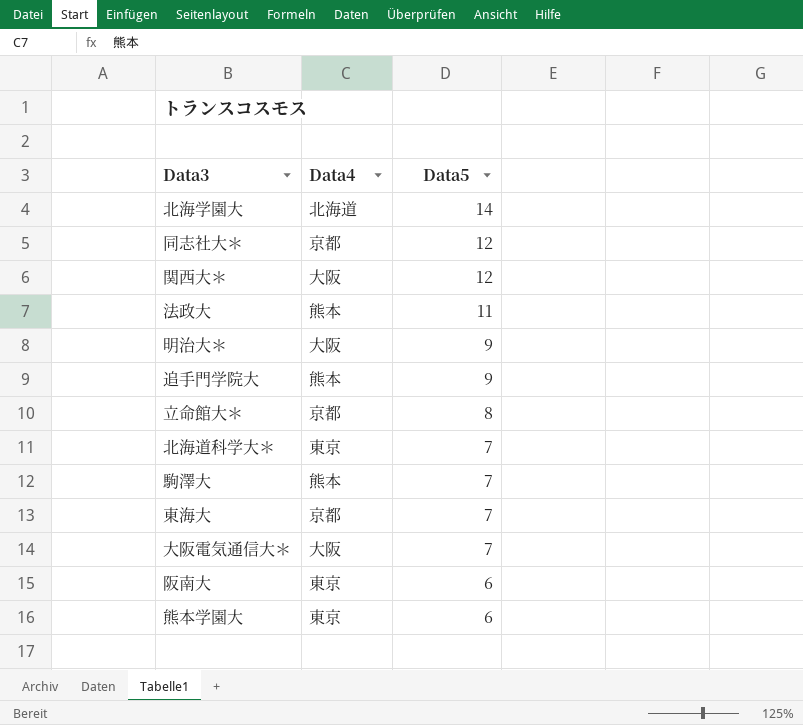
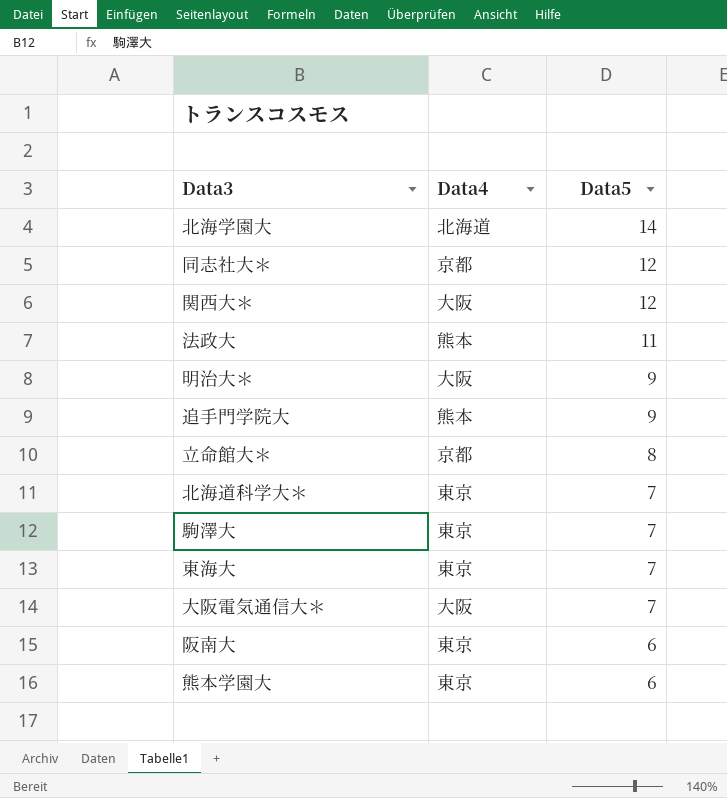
駒澤大 | Data4: 熊本 -> 東京
東海大 | Data4: 京都 -> 東京

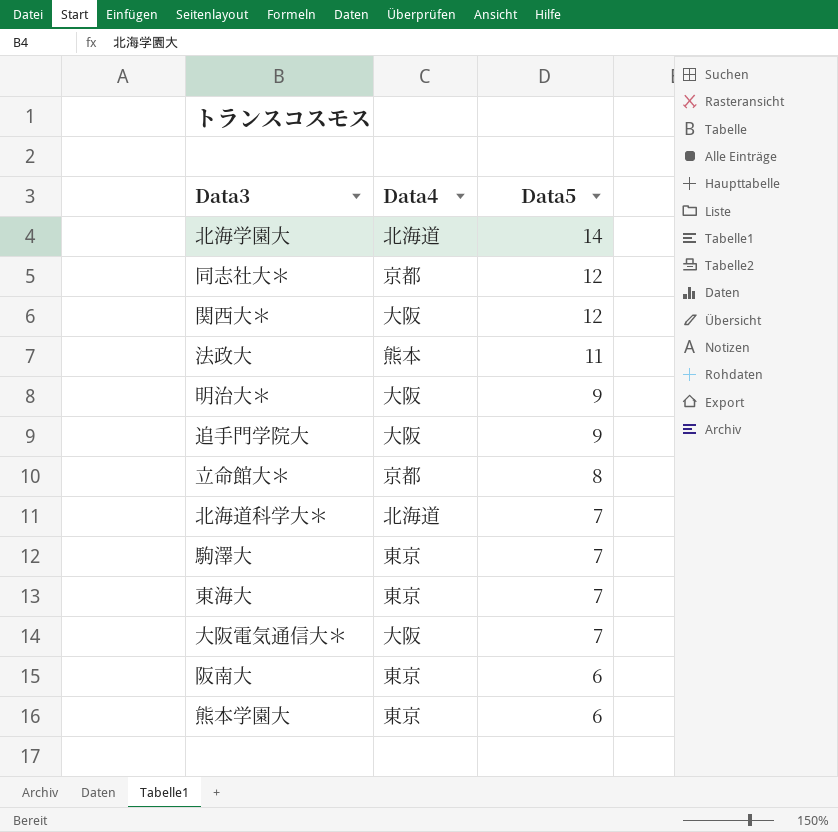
追手門学院大 | Data4: 熊本 -> 大阪
北海道科学大＊ | Data4: 東京 -> 北海道

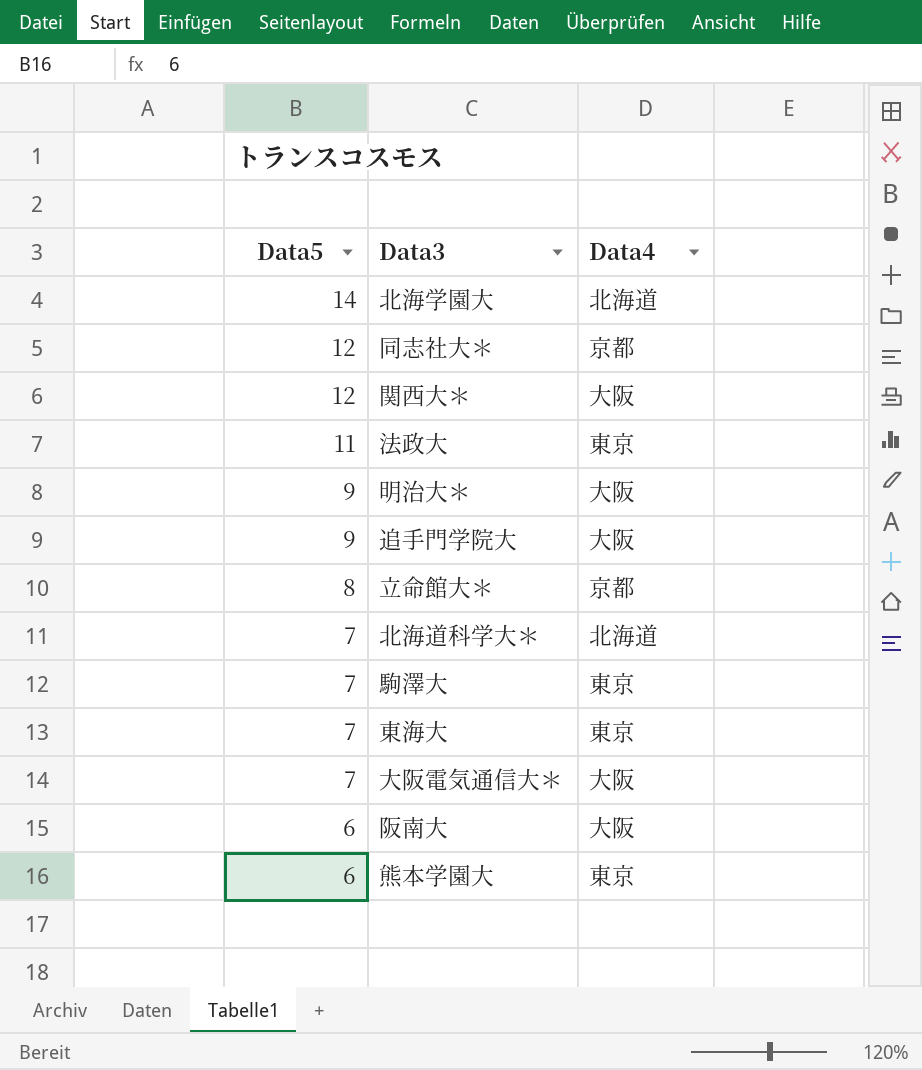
column Data5 | position: 3 -> 1
法政大 | Data4: 熊本 -> 東京
阪南大 | Data4: 東京 -> 大阪

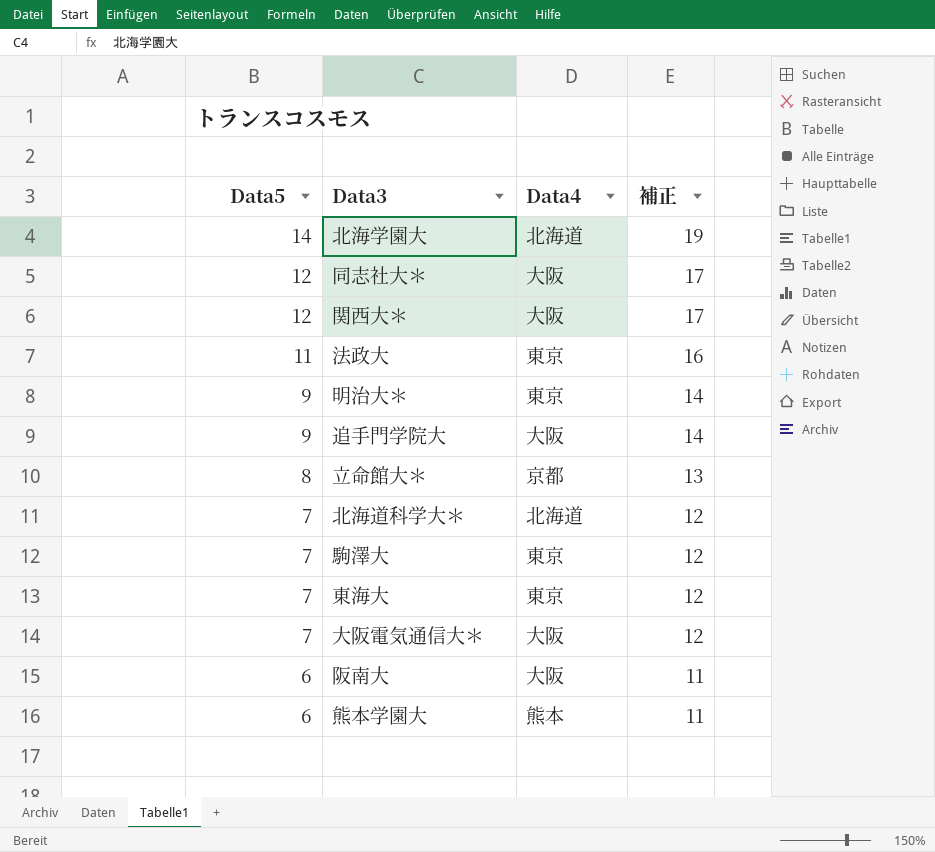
column 補正 | formula: none -> [Data5] + 5
同志社大＊ | Data4: 京都 -> 大阪
明治大＊ | Data4: 大阪 -> 東京
熊本学園大 | Data4: 東京 -> 熊本

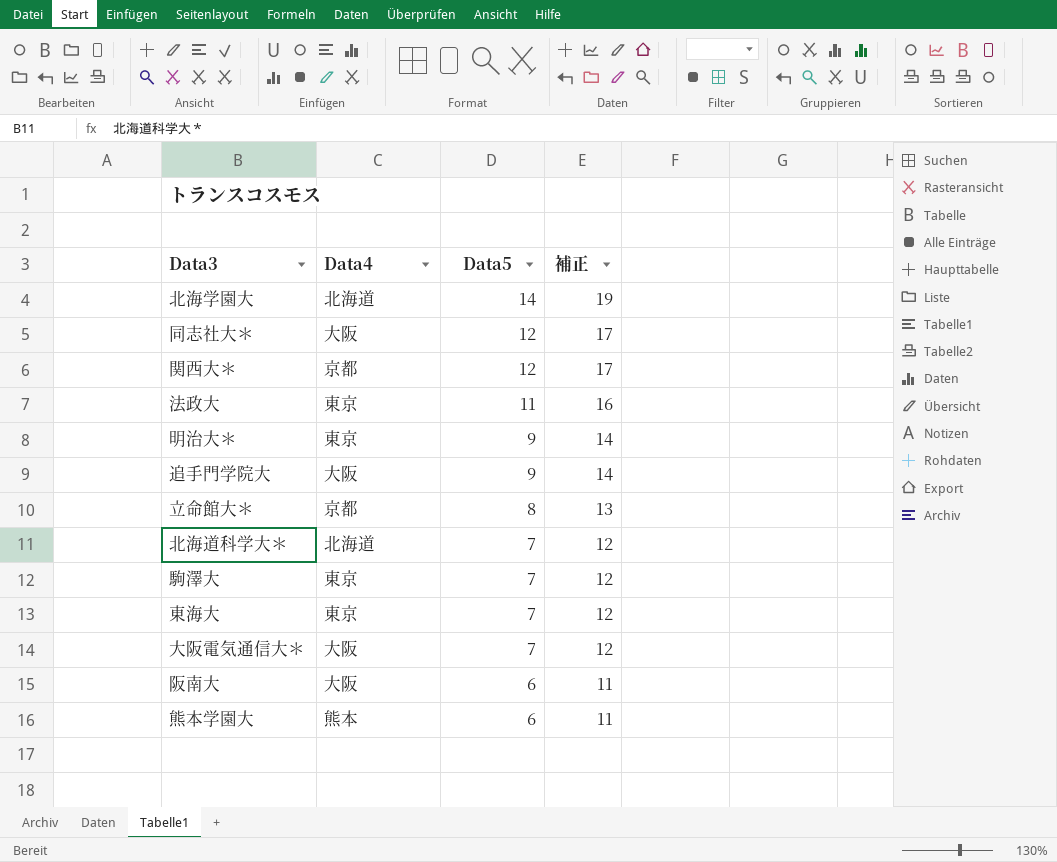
column Data5 | position: 1 -> 3
関西大＊ | Data4: 大阪 -> 京都

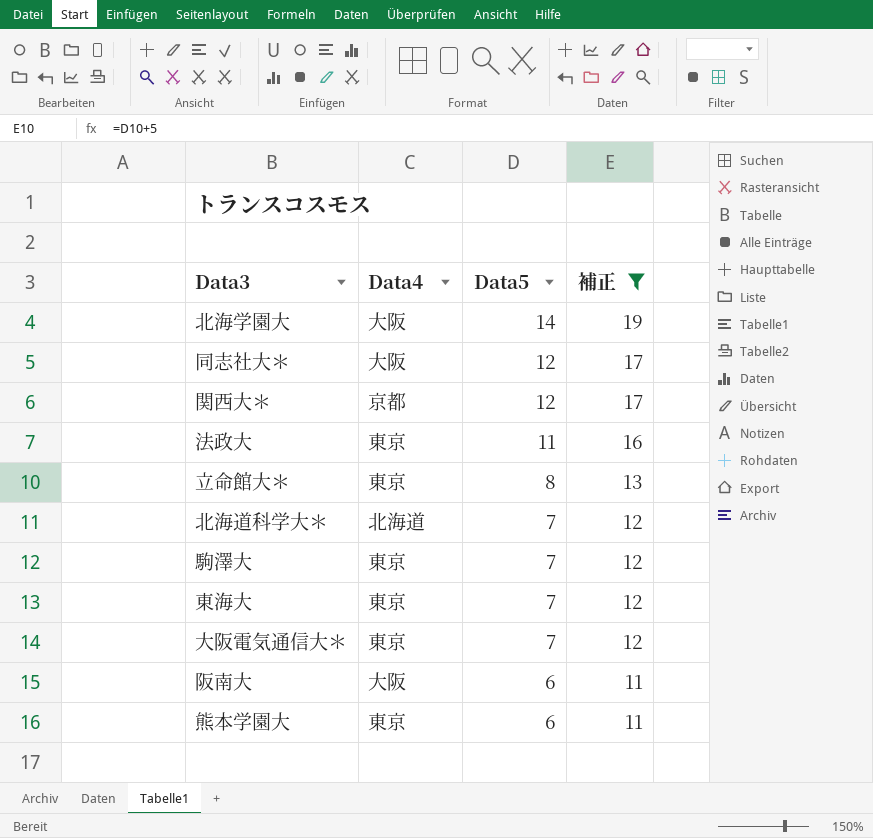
filter: none -> 補正 != 14
北海学園大 | Data4: 北海道 -> 大阪
立命館大＊ | Data4: 京都 -> 東京
大阪電気通信大＊ | Data4: 大阪 -> 東京
熊本学園大 | Data4: 熊本 -> 東京

